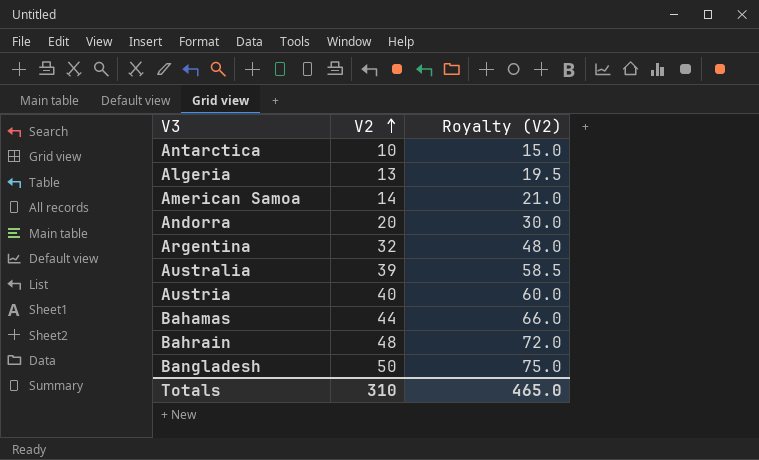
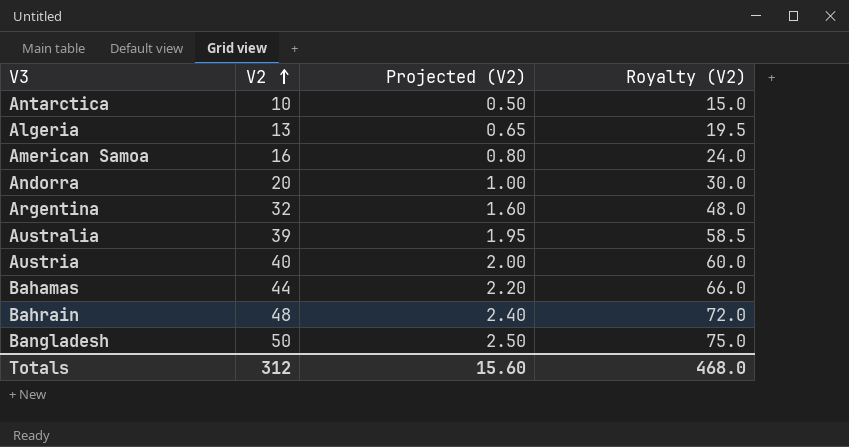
column Projected (V2) | formula: none -> [V2] * 0.05
American Samoa | V2: 14 -> 16
American Samoa | Royalty (V2): 21.0 -> 24.0
Totals | V2: 310 -> 312
Totals | Royalty (V2): 465.0 -> 468.0

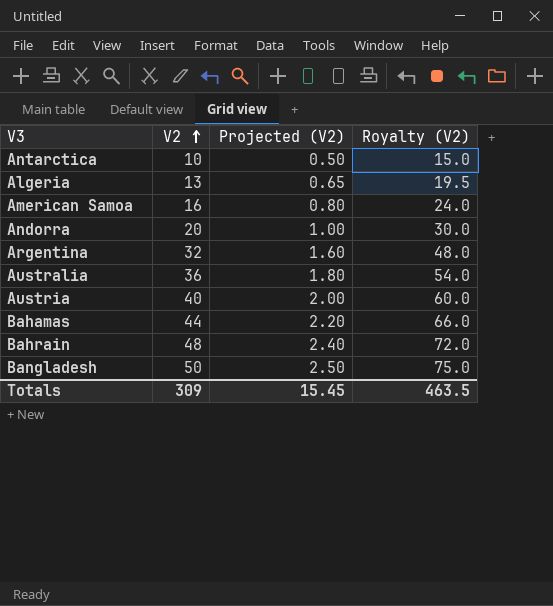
Australia | V2: 39 -> 36
Australia | Projected (V2): 1.95 -> 1.80
Australia | Royalty (V2): 58.5 -> 54.0
Totals | V2: 312 -> 309
Totals | Projected (V2): 15.60 -> 15.45
Totals | Royalty (V2): 468.0 -> 463.5

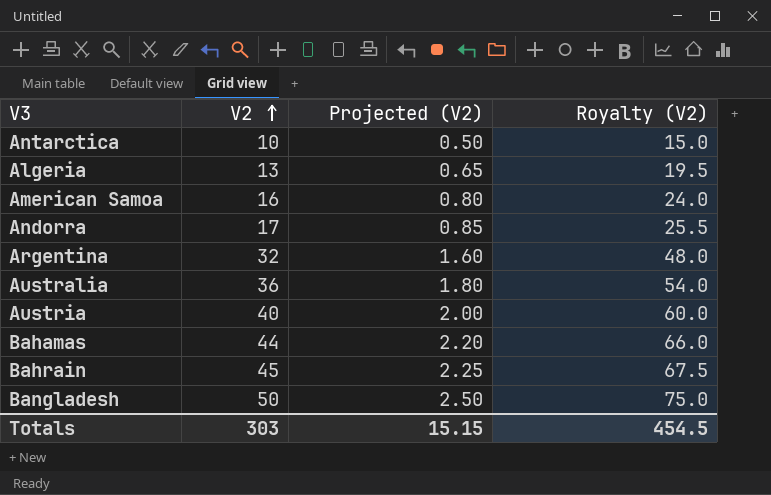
Andorra | V2: 20 -> 17
Andorra | Projected (V2): 1.00 -> 0.85
Andorra | Royalty (V2): 30.0 -> 25.5
Bahrain | V2: 48 -> 45
Bahrain | Projected (V2): 2.40 -> 2.25
Bahrain | Royalty (V2): 72.0 -> 67.5
Totals | V2: 309 -> 303
Totals | Projected (V2): 15.45 -> 15.15
Totals | Royalty (V2): 463.5 -> 454.5

